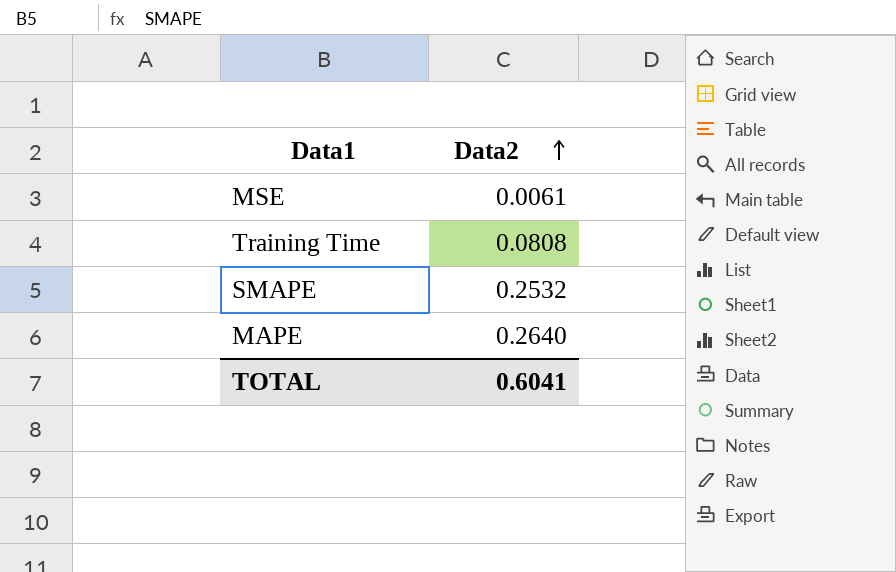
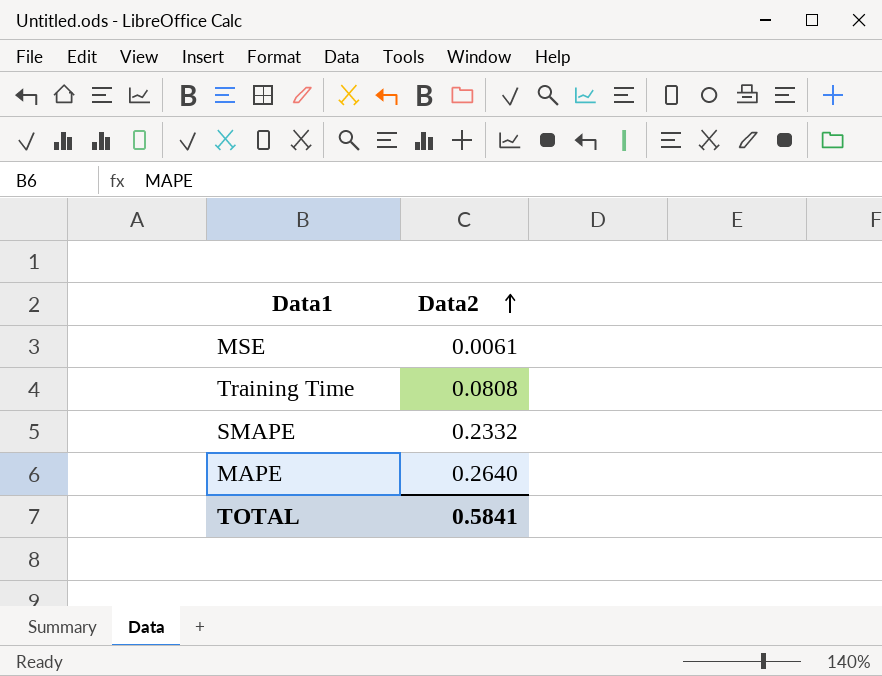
SMAPE | Data2: 0.2532 -> 0.2332
TOTAL | Data2: 0.6041 -> 0.5841

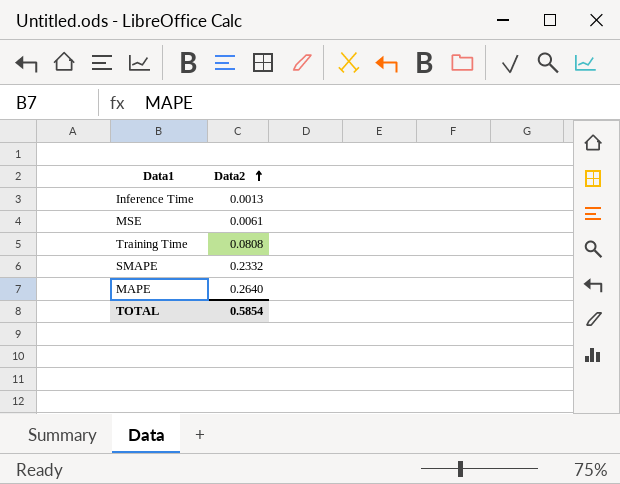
row Inference Time: none -> 0.0013
TOTAL | Data2: 0.5841 -> 0.5854

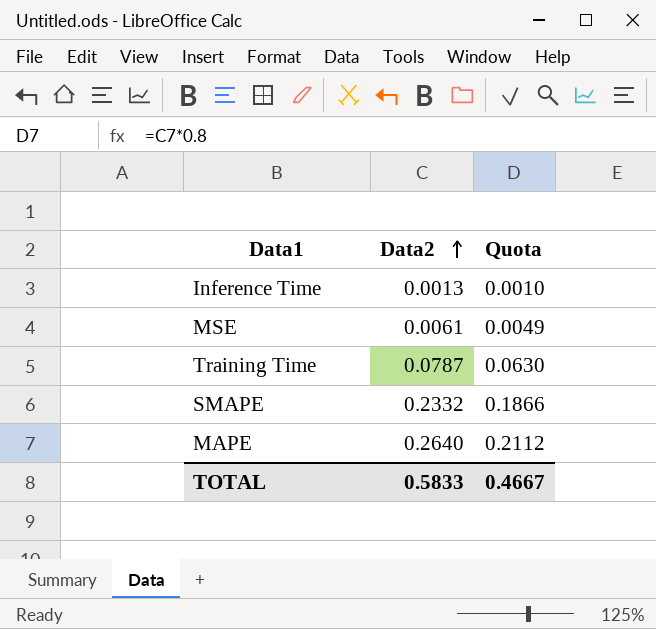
column Quota | formula: none -> [Data2] * 0.8
Training Time | Data2: 0.0808 -> 0.0787
TOTAL | Data2: 0.5854 -> 0.5833

